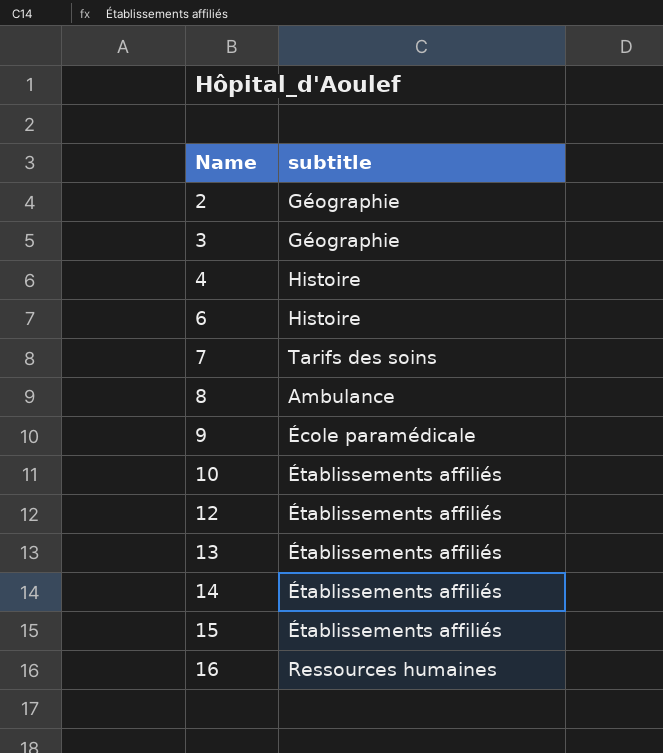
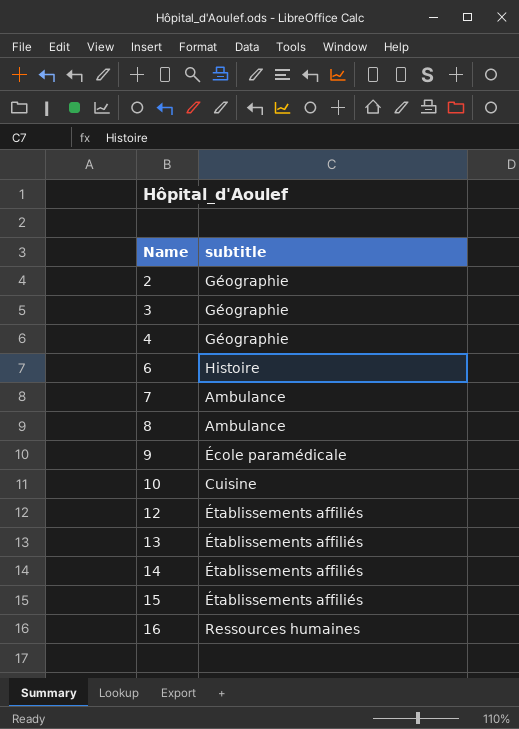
4 | subtitle: Histoire -> Géographie
7 | subtitle: Tarifs des soins -> Ambulance
10 | subtitle: Établissements affiliés -> Cuisine

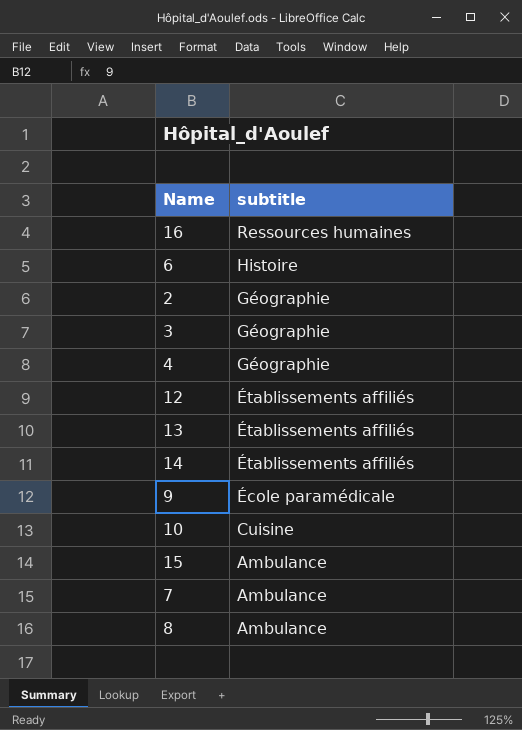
row order: Name ascending -> subtitle descending
15 | subtitle: Établissements affiliés -> Ambulance

